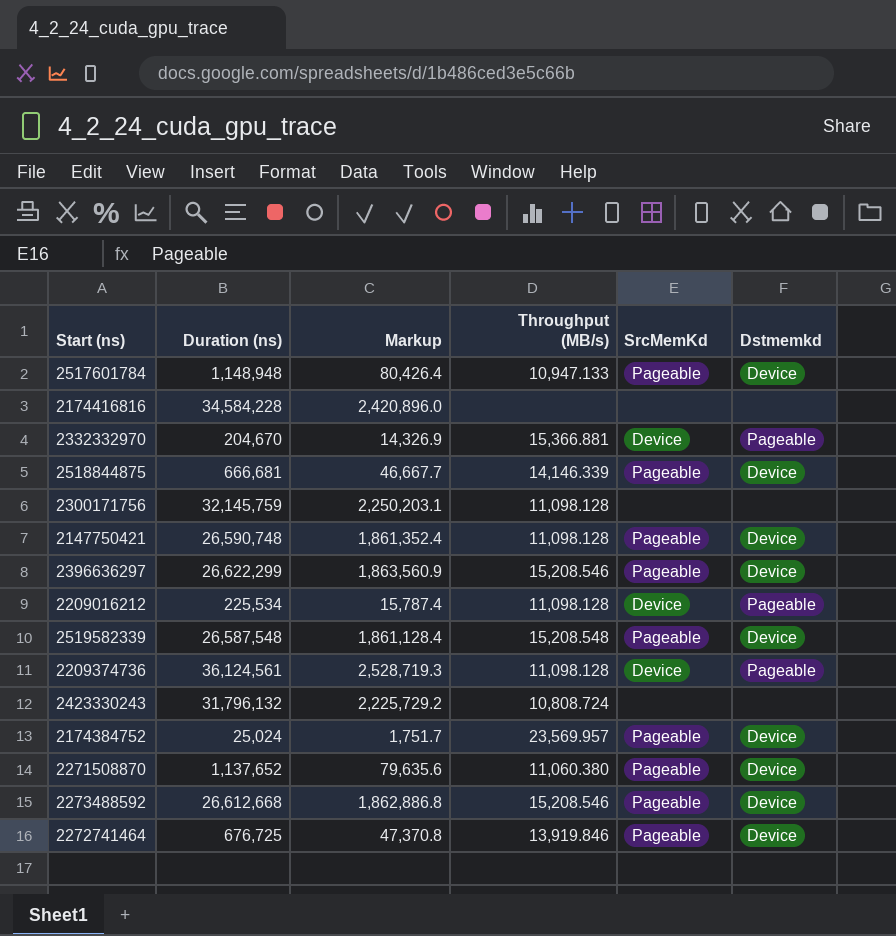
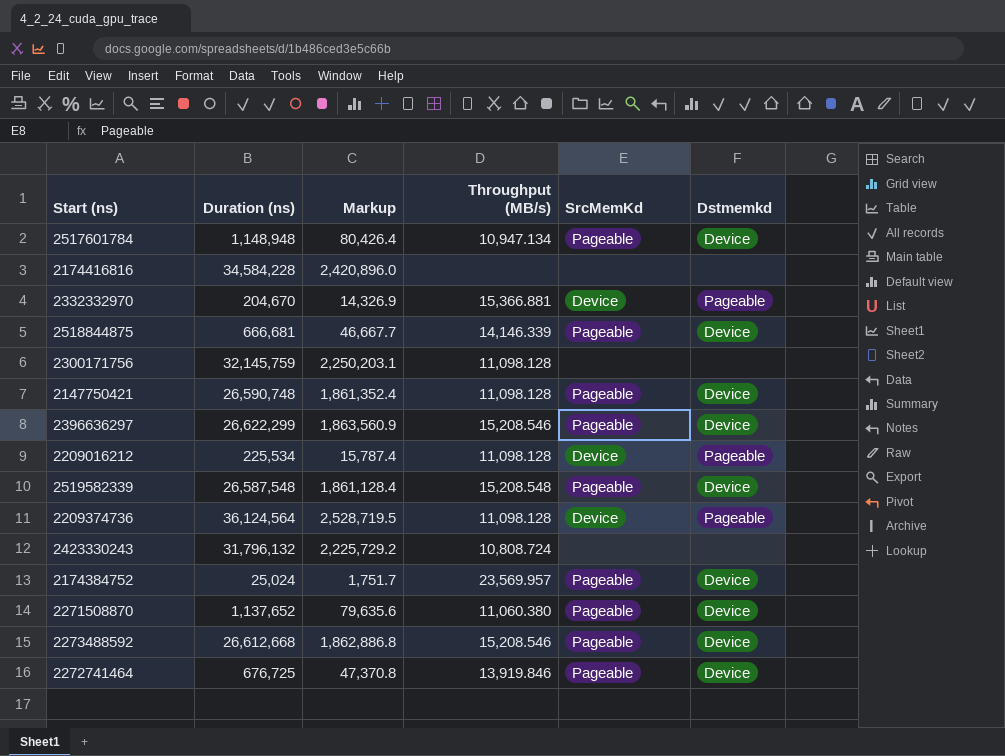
2517601784 | Throughput (MB/s): 10,947.133 -> 10,947.134
2209374736 | Duration (ns): 36,124,561 -> 36,124,564
2209374736 | Markup: 2,528,719.3 -> 2,528,719.5

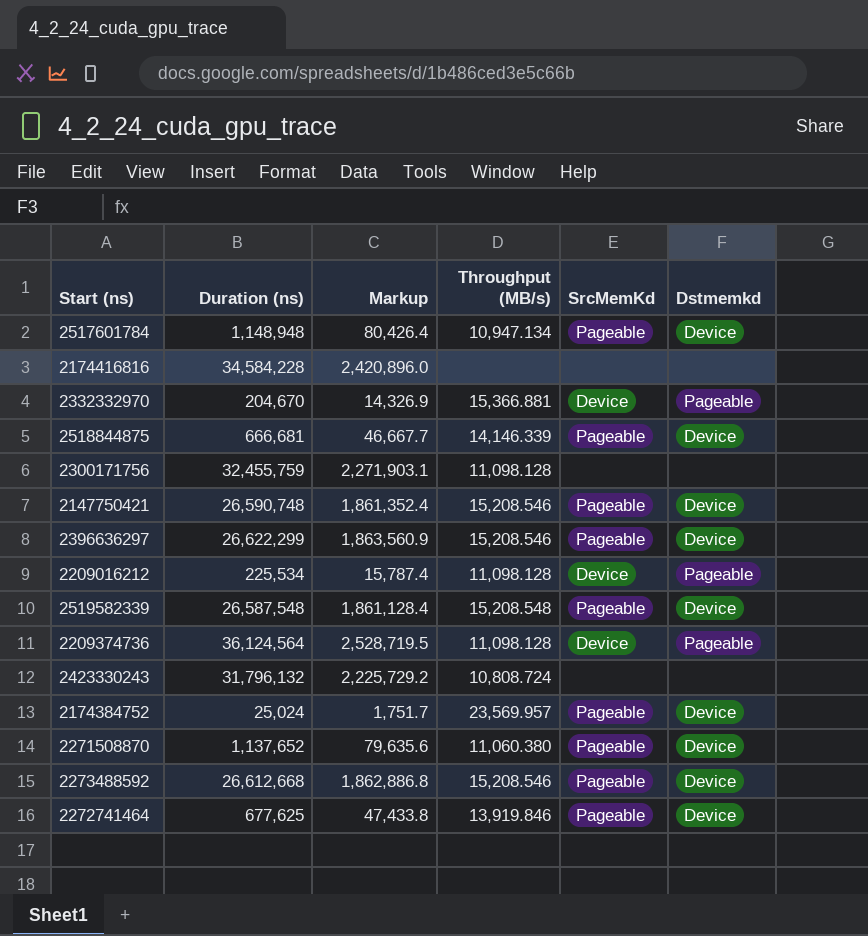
2300171756 | Duration (ns): 32,145,759 -> 32,455,759
2300171756 | Markup: 2,250,203.1 -> 2,271,903.1
2147750421 | Throughput (MB/s): 11,098.128 -> 15,208.546
2272741464 | Duration (ns): 676,725 -> 677,625
2272741464 | Markup: 47,370.8 -> 47,433.8

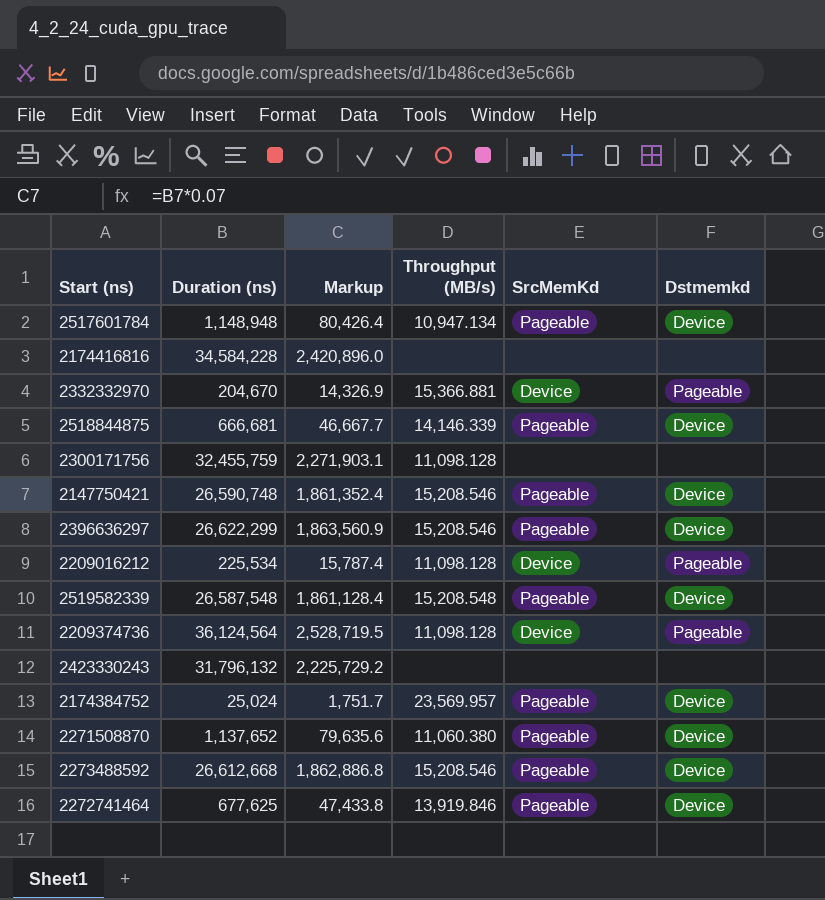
2423330243 | Throughput (MB/s): 10,808.724 -> none

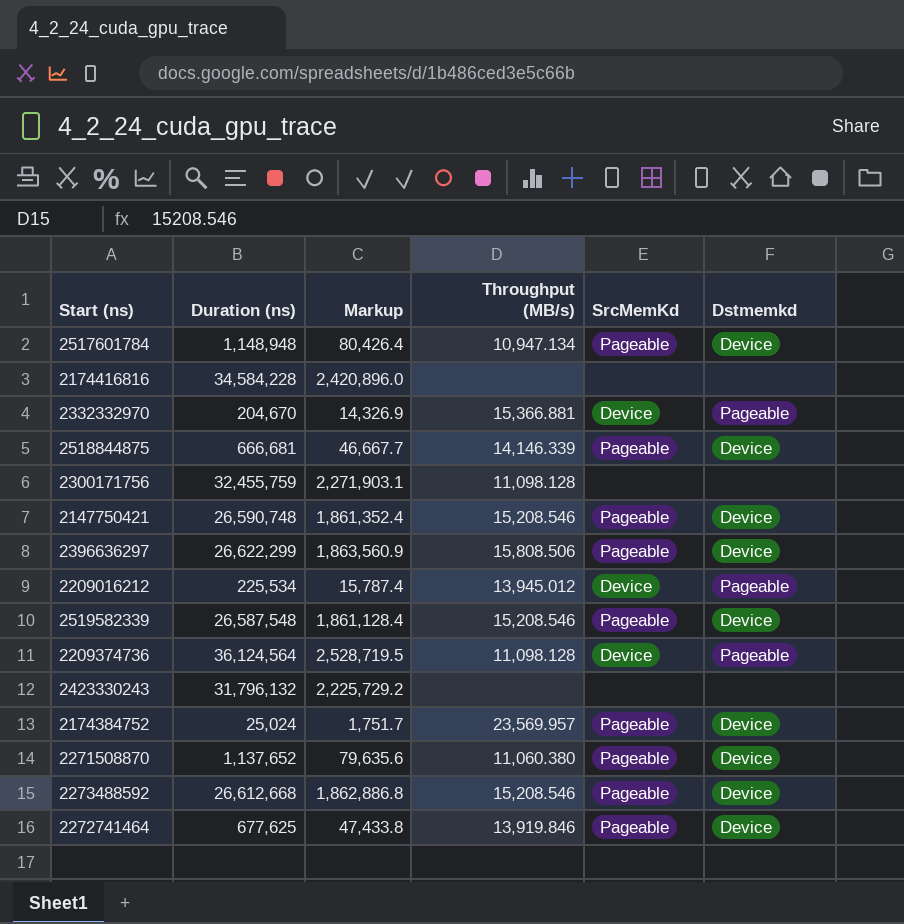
2396636297 | Throughput (MB/s): 15,208.546 -> 15,808.506
2209016212 | Throughput (MB/s): 11,098.128 -> 13,945.012
2519582339 | Throughput (MB/s): 15,208.548 -> 15,208.546

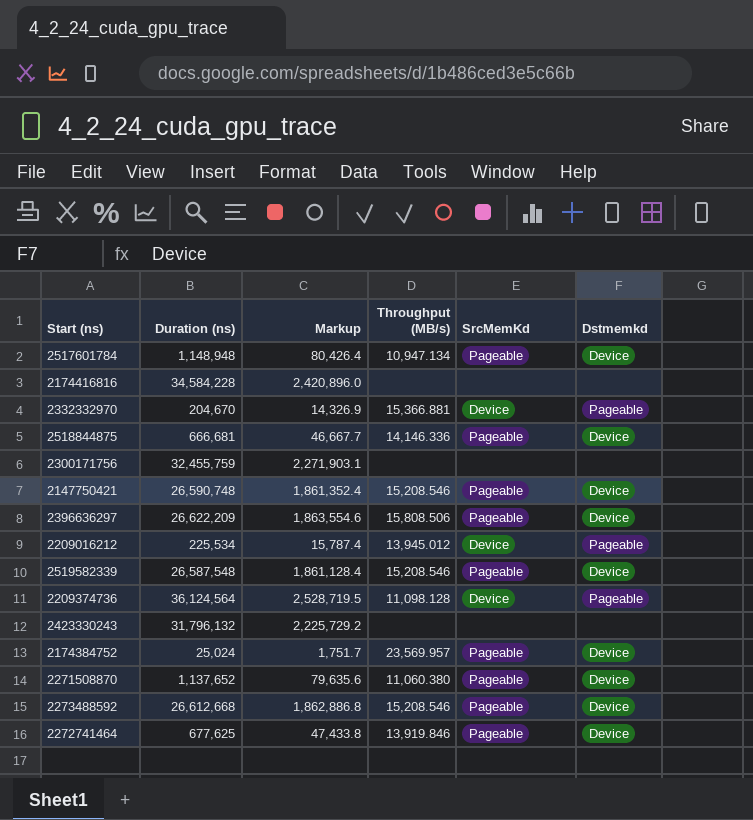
2518844875 | Throughput (MB/s): 14,146.339 -> 14,146.336
2300171756 | Throughput (MB/s): 11,098.128 -> none
2396636297 | Duration (ns): 26,622,299 -> 26,622,209
2396636297 | Markup: 1,863,560.9 -> 1,863,554.6

